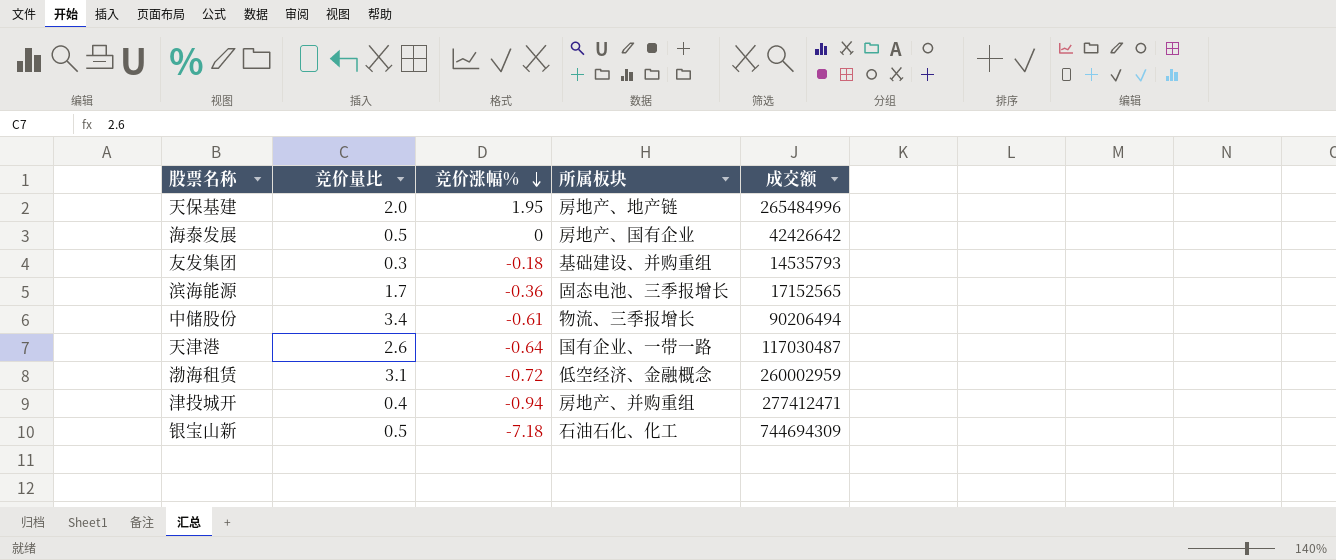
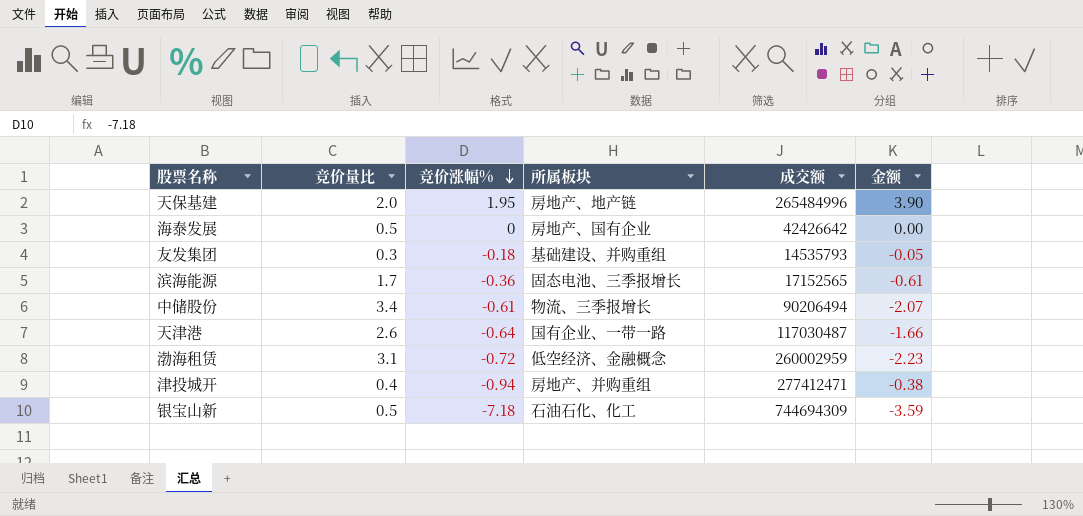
column 金额 | formula: none -> [竞价量比] * [竞价涨幅%]

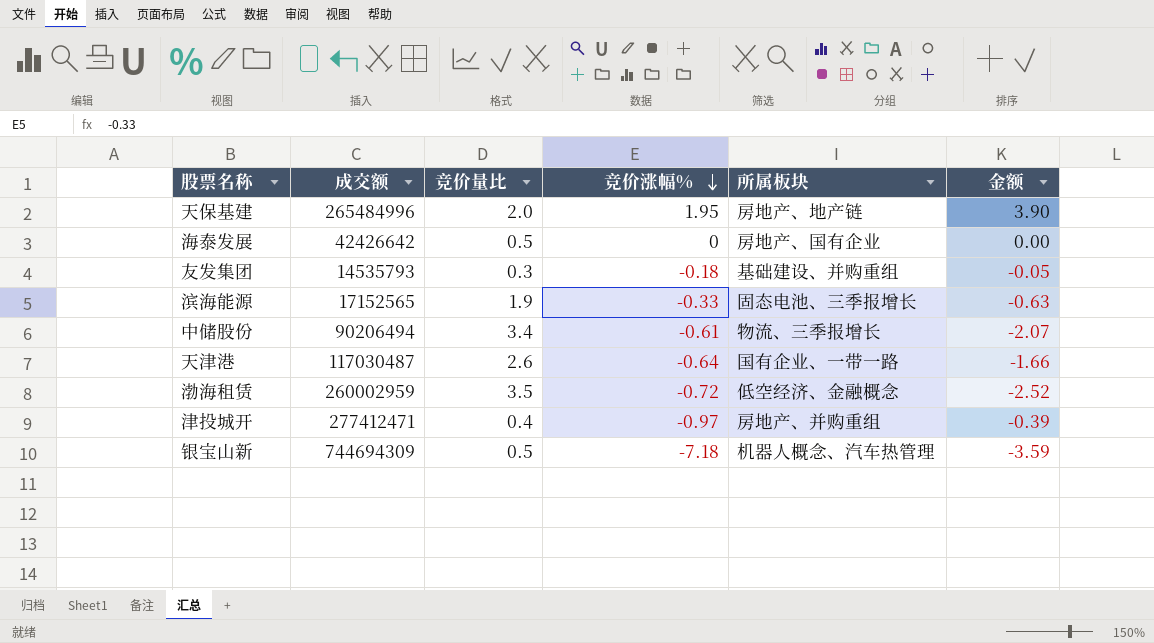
column 成交额 | position: 5 -> 2
滨海能源 | 竞价量比: 1.7 -> 1.9
滨海能源 | 竞价涨幅%: -0.36 -> -0.33
滨海能源 | 金额: -0.61 -> -0.63
渤海租赁 | 竞价量比: 3.1 -> 3.5
渤海租赁 | 金额: -2.23 -> -2.52
津投城开 | 竞价涨幅%: -0.94 -> -0.97
津投城开 | 金额: -0.38 -> -0.39
银宝山新 | 所属板块: 石油石化、化工 -> 机器人概念、汽车热管理

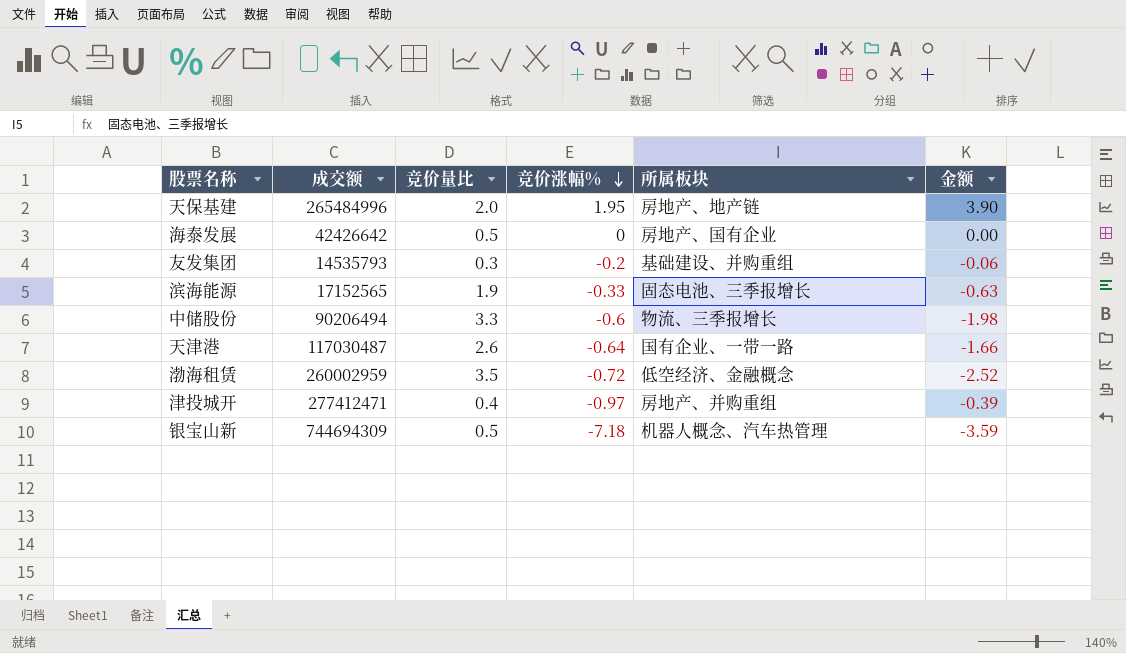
友发集团 | 竞价涨幅%: -0.18 -> -0.2
友发集团 | 金额: -0.05 -> -0.06
中储股份 | 竞价量比: 3.4 -> 3.3
中储股份 | 竞价涨幅%: -0.61 -> -0.6
中储股份 | 金额: -2.07 -> -1.98

